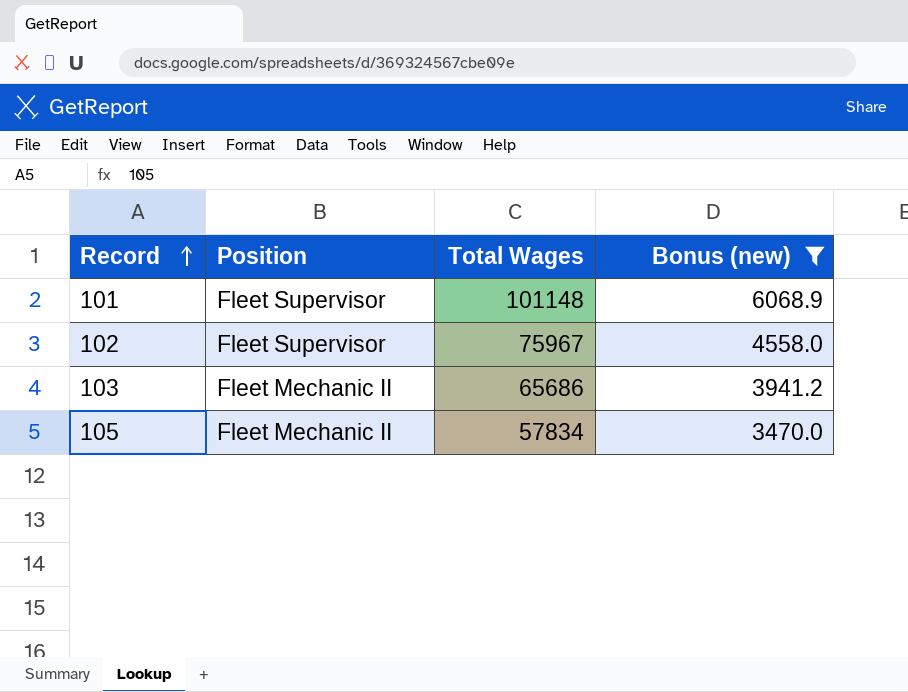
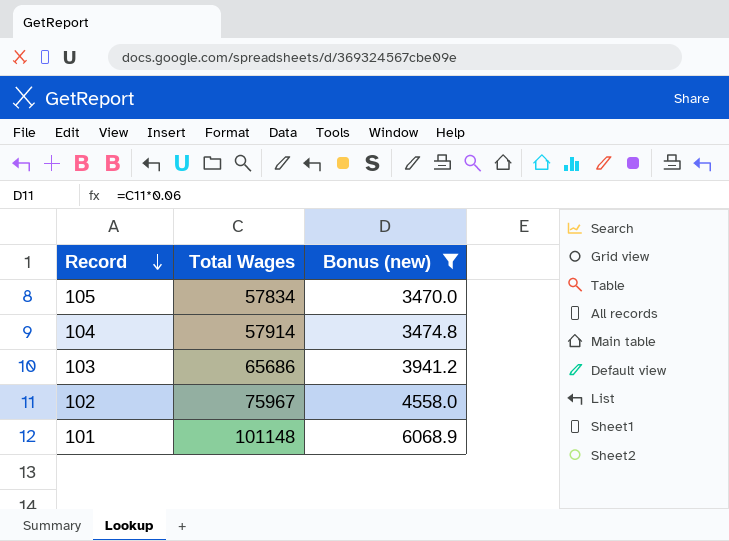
row order: Record ascending -> Record descending
column Position | position: 2 -> none
row 104: none -> 57914 | 3474.8

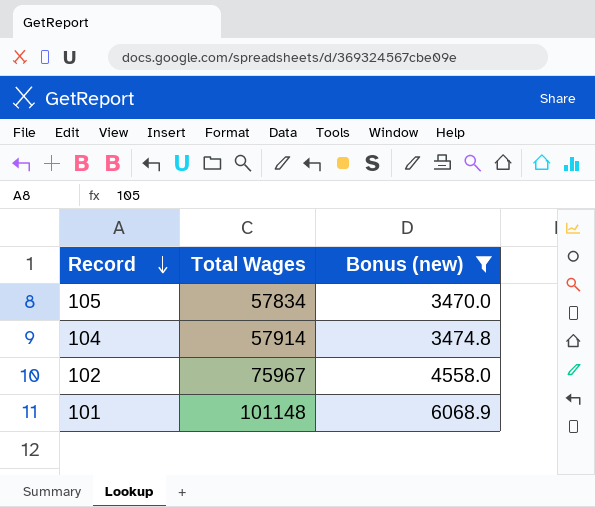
row 103: 65686 | 3941.2 -> none

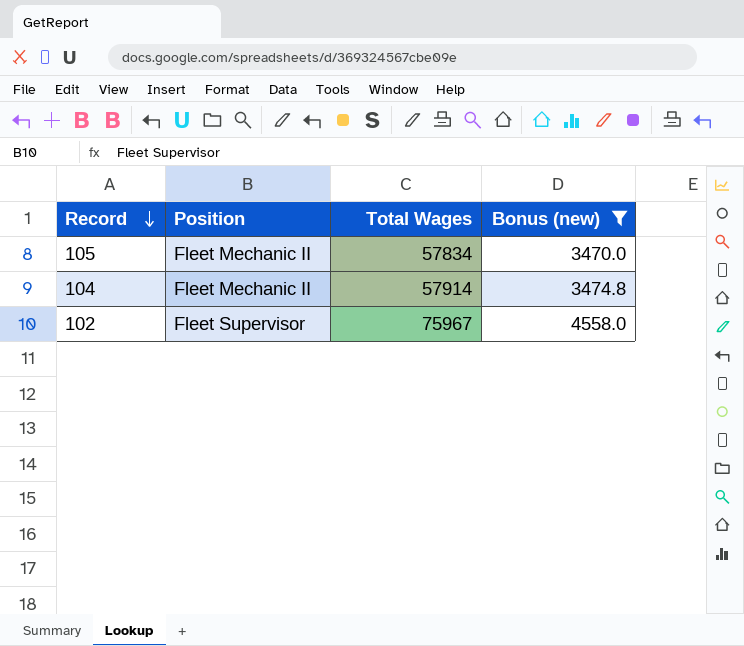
column Position | position: none -> 2
row 101: 101148 | 6068.9 -> none

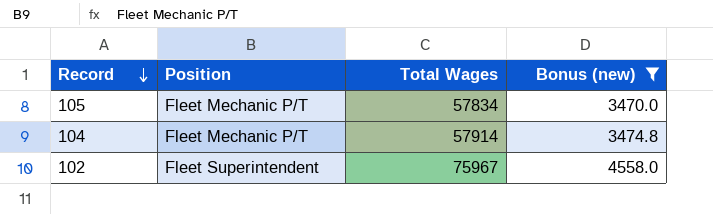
105 | Position: Fleet Mechanic II -> Fleet Mechanic P/T
104 | Position: Fleet Mechanic II -> Fleet Mechanic P/T
102 | Position: Fleet Supervisor -> Fleet Superintendent

